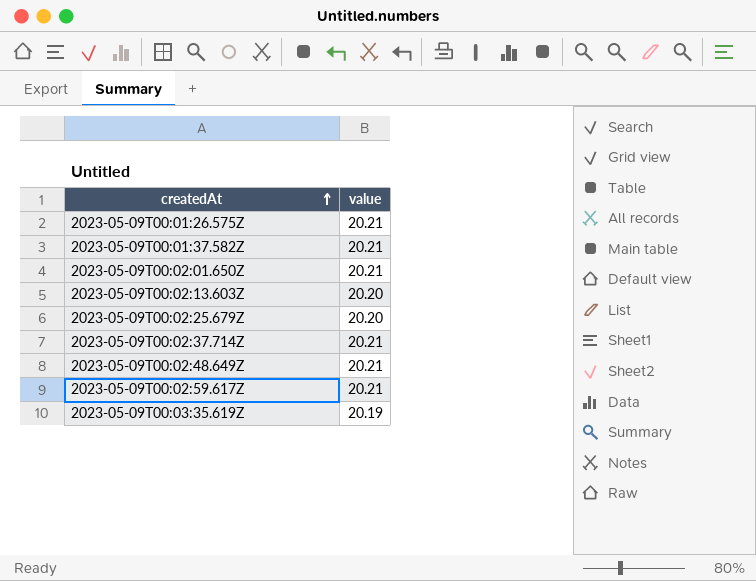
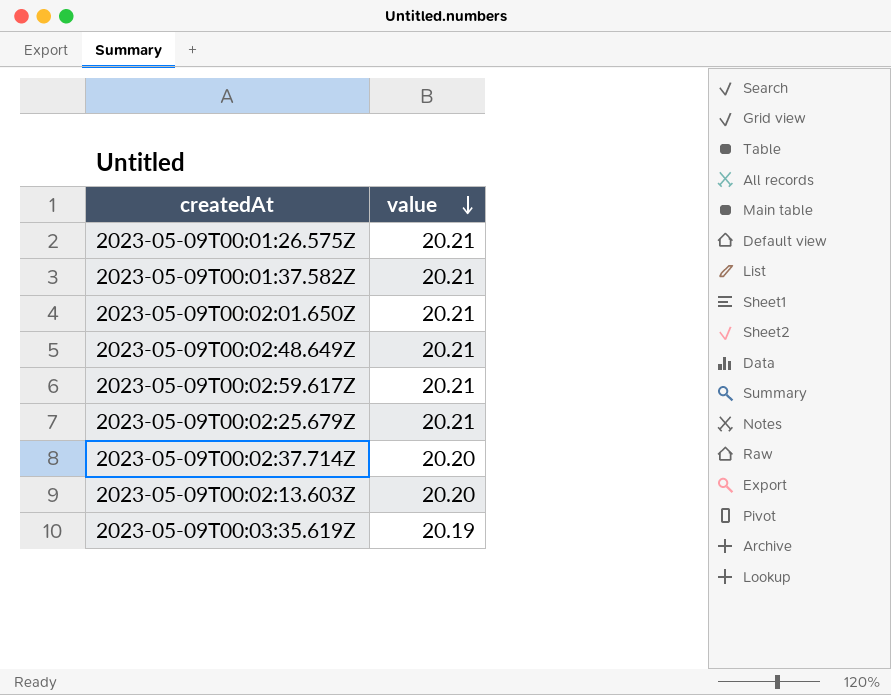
row order: createdAt ascending -> value descending
2023-05-09T00:02:25.679Z | value: 20.20 -> 20.21
2023-05-09T00:02:37.714Z | value: 20.21 -> 20.20

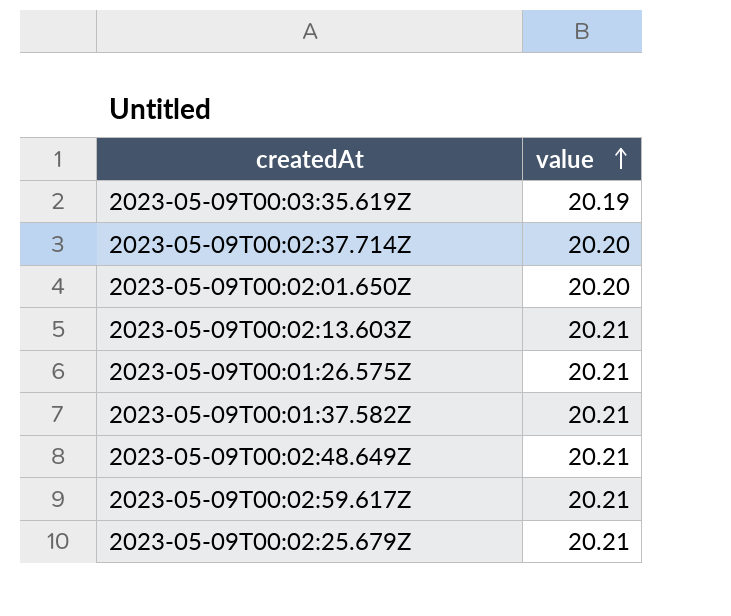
row order: value descending -> value ascending
2023-05-09T00:02:01.650Z | value: 20.21 -> 20.20
2023-05-09T00:02:13.603Z | value: 20.20 -> 20.21

